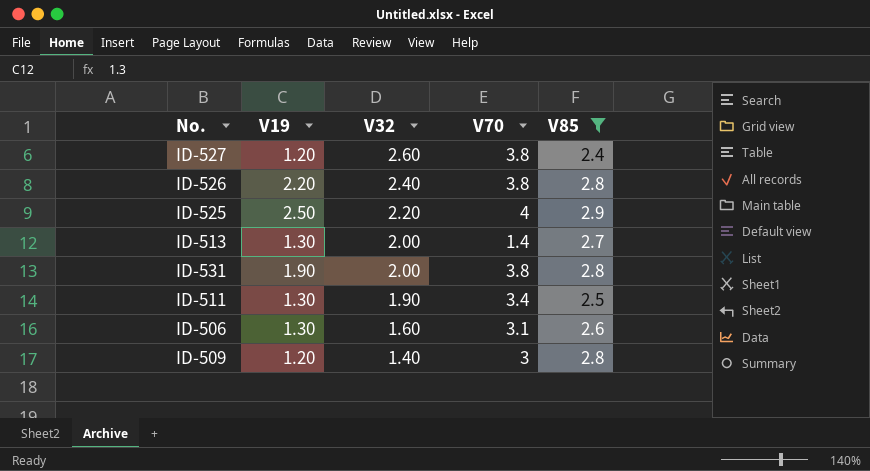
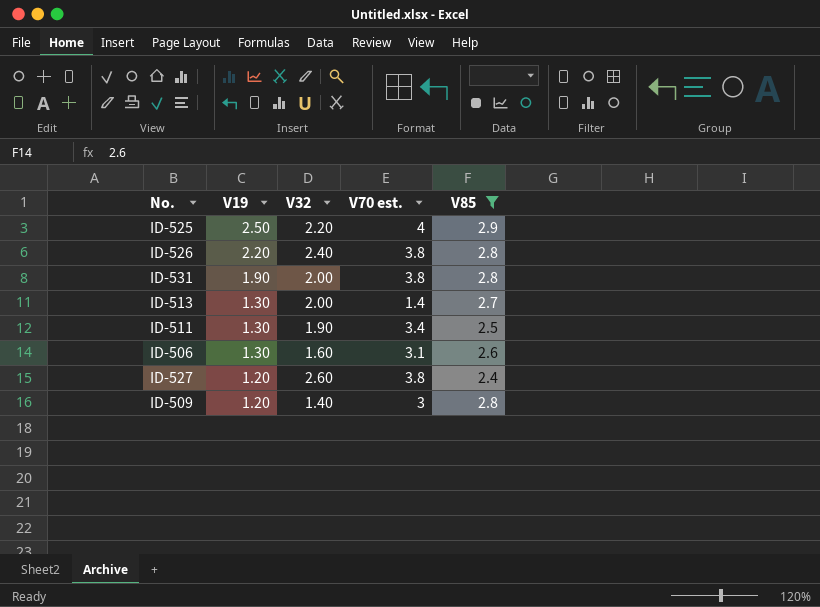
row order: V32 descending -> V19 descending
column name: V70 -> V70 est.

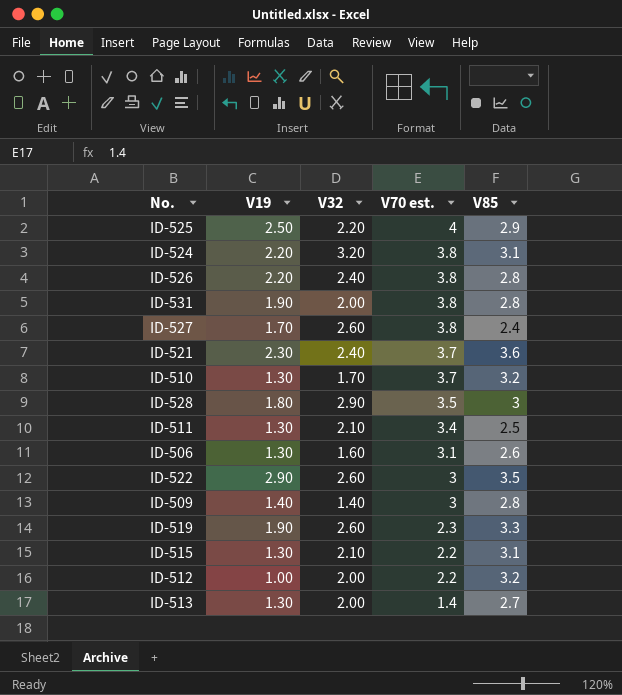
filter: V85 <= 2.9 -> none
row order: V19 descending -> V70 est. descending
ID-527 | V19: 1.20 -> 1.70
ID-511 | V32: 1.90 -> 2.10
ID-509 | V19: 1.20 -> 1.40

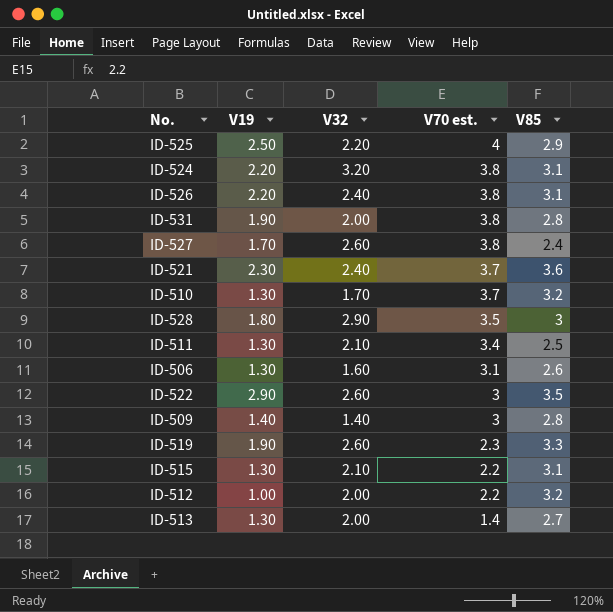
ID-526 | V85: 2.8 -> 3.1

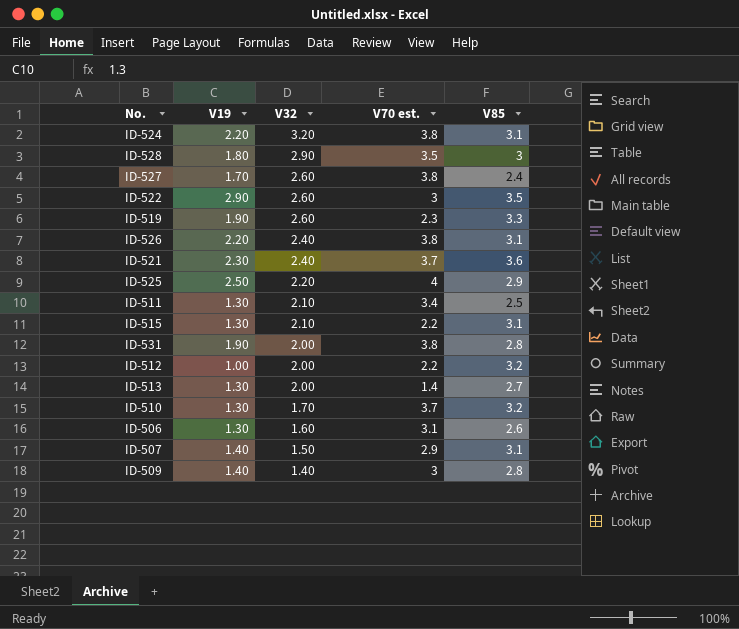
row order: V70 est. descending -> V32 descending
row ID-507: none -> 1.40 | 1.50 | 2.9 | 3.1

